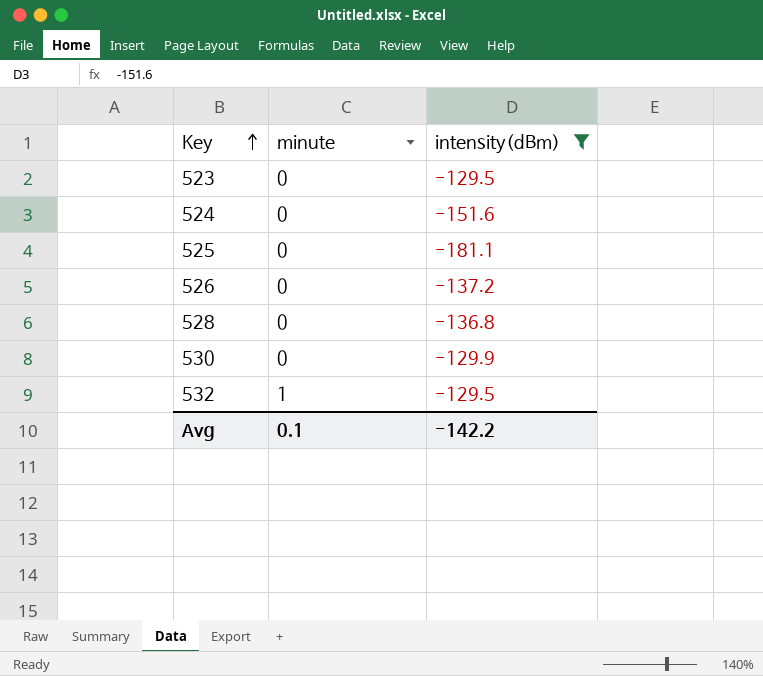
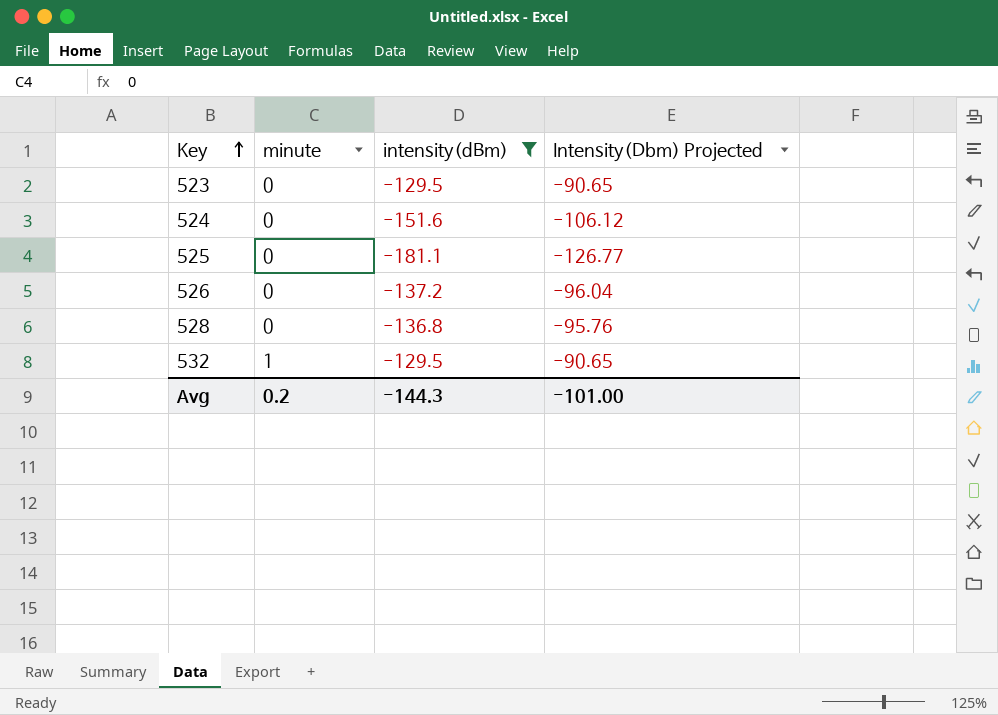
column Intensity(Dbm) Projected | formula: none -> [intensity(dBm)] * 0.7
row 530: 0 | -129.9 -> none
Avg | minute: 0.1 -> 0.2
Avg | intensity(dBm): -142.2 -> -144.3

